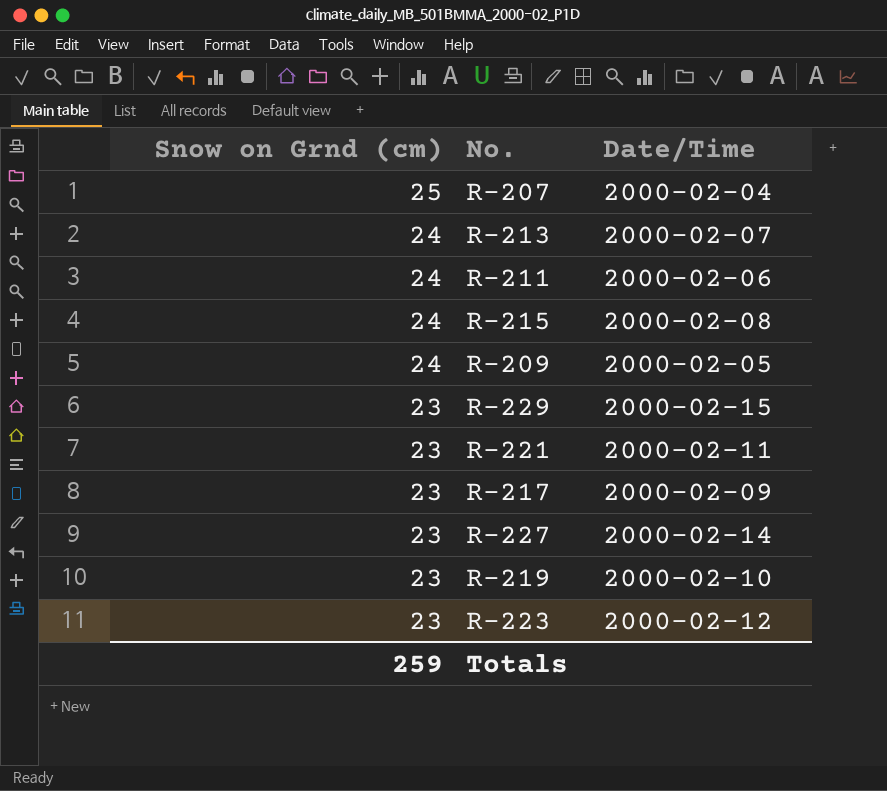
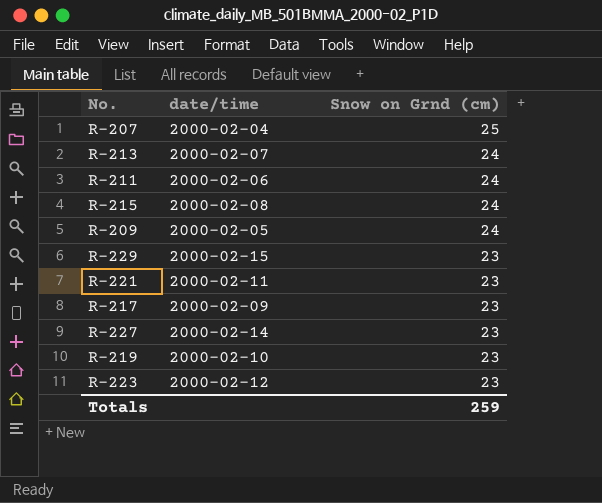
column name: Date/Time -> date/time
column Snow on Grnd (cm) | position: 1 -> 3

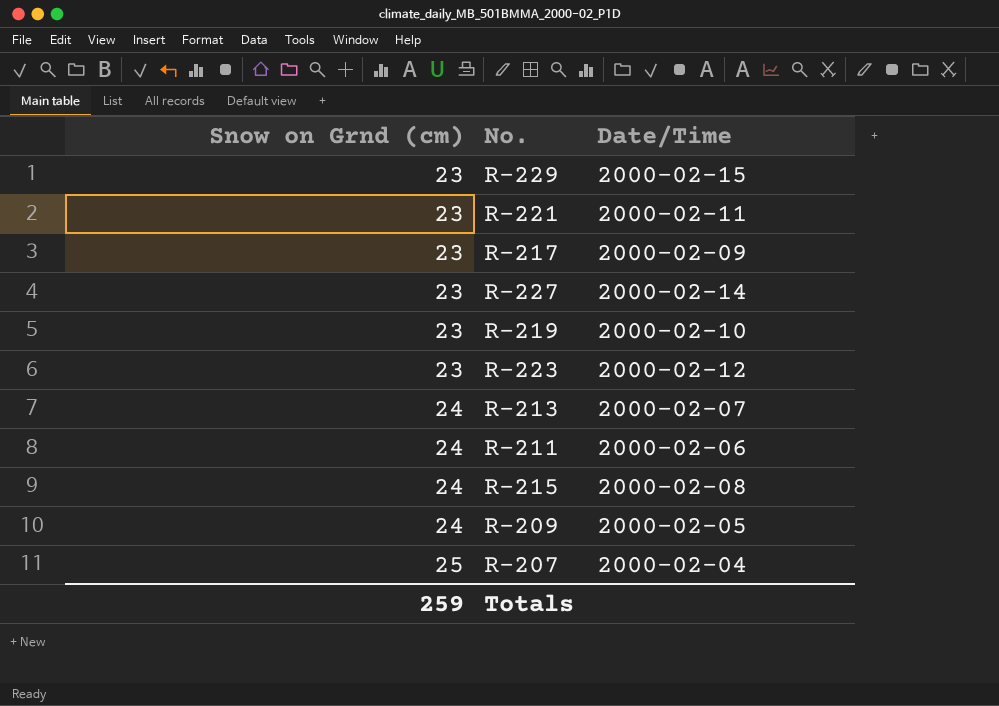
row order: Snow on Grnd (cm) descending -> Snow on Grnd (cm) ascending
column Snow on Grnd (cm) | position: 3 -> 1
column name: date/time -> Date/Time

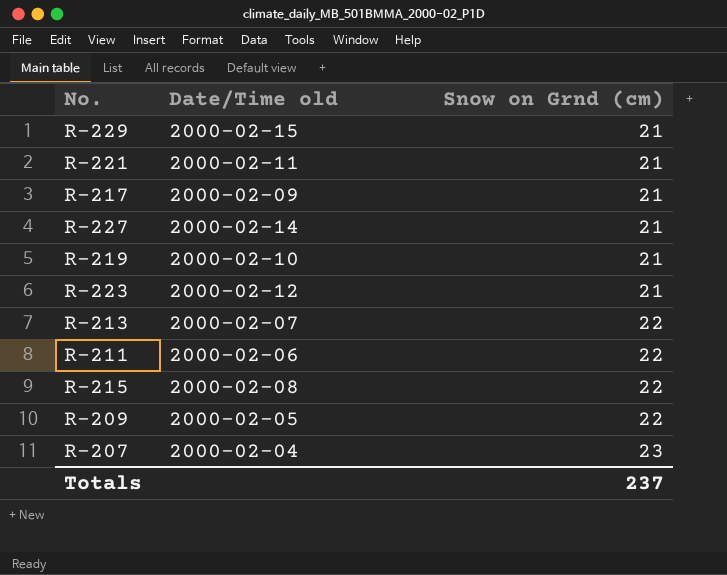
column name: Date/Time -> Date/Time old
column Snow on Grnd (cm) | position: 1 -> 3
R-229 | Snow on Grnd (cm): 23 -> 21
R-221 | Snow on Grnd (cm): 23 -> 21
R-217 | Snow on Grnd (cm): 23 -> 21
R-227 | Snow on Grnd (cm): 23 -> 21
R-219 | Snow on Grnd (cm): 23 -> 21
R-223 | Snow on Grnd (cm): 23 -> 21
R-213 | Snow on Grnd (cm): 24 -> 22
R-211 | Snow on Grnd (cm): 24 -> 22
R-215 | Snow on Grnd (cm): 24 -> 22
R-209 | Snow on Grnd (cm): 24 -> 22
R-207 | Snow on Grnd (cm): 25 -> 23
Totals | Snow on Grnd (cm): 259 -> 237

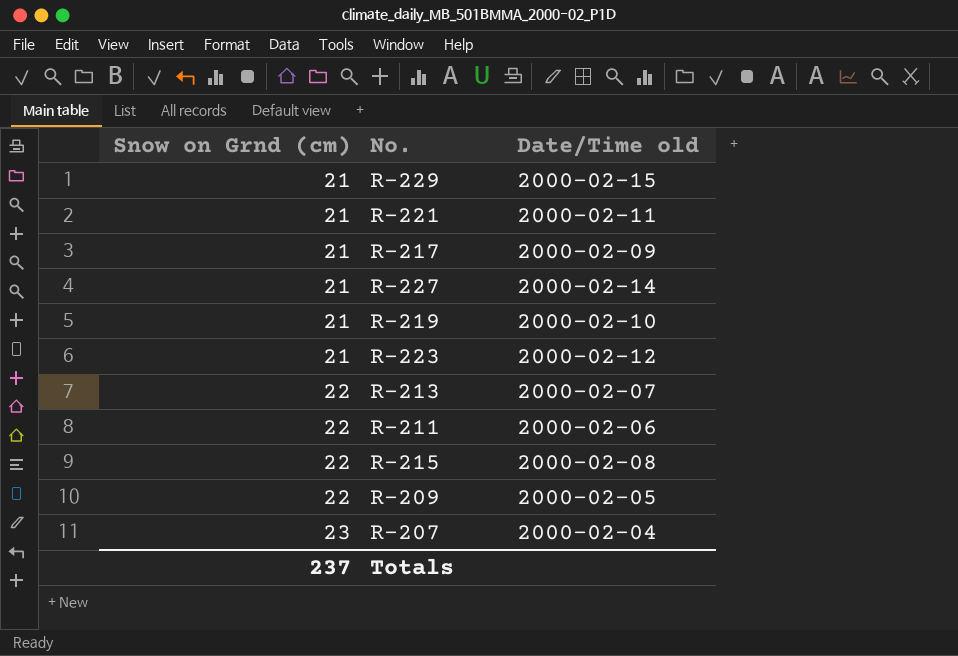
column Snow on Grnd (cm) | position: 3 -> 1

